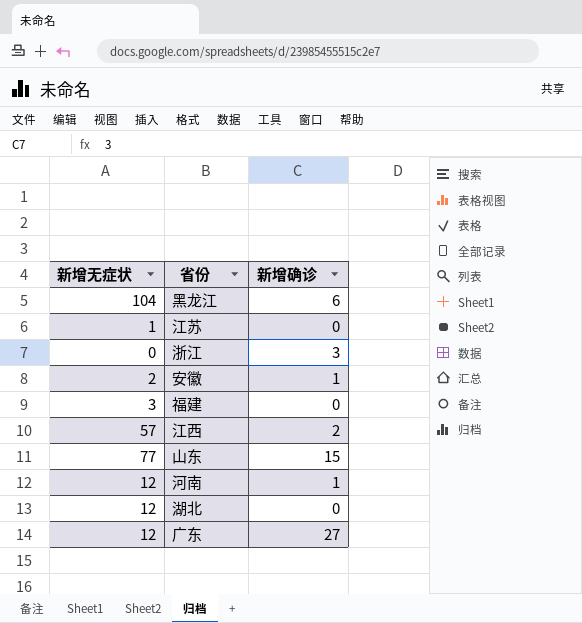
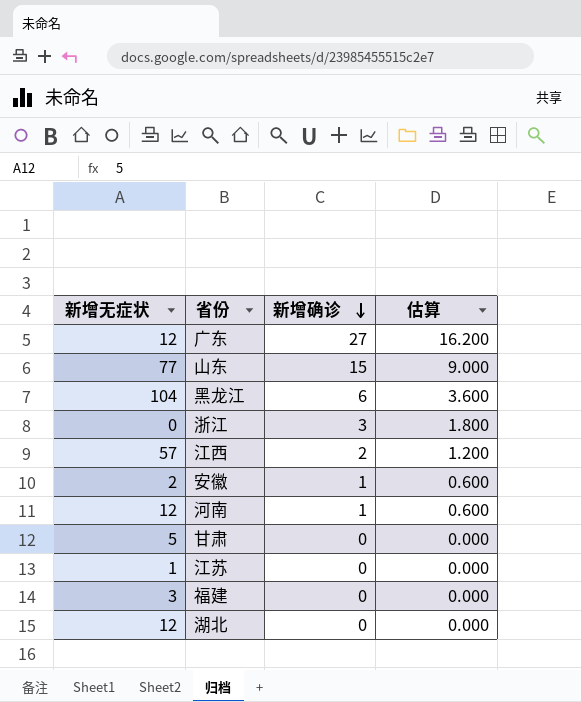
row order: none -> 新增确诊 descending
column 估算 | formula: none -> [新增确诊] * 0.6
row 甘肃: none -> 5 | 0 | 0.000

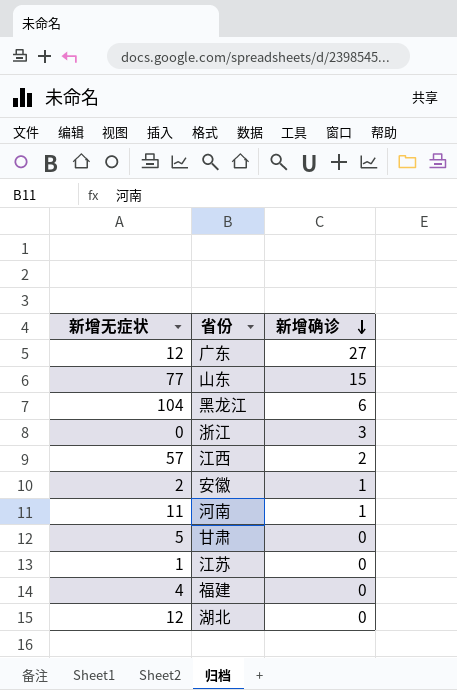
column 估算 | formula: [新增确诊] * 0.6 -> none
河南 | 新增无症状: 12 -> 11
福建 | 新增无症状: 3 -> 4

